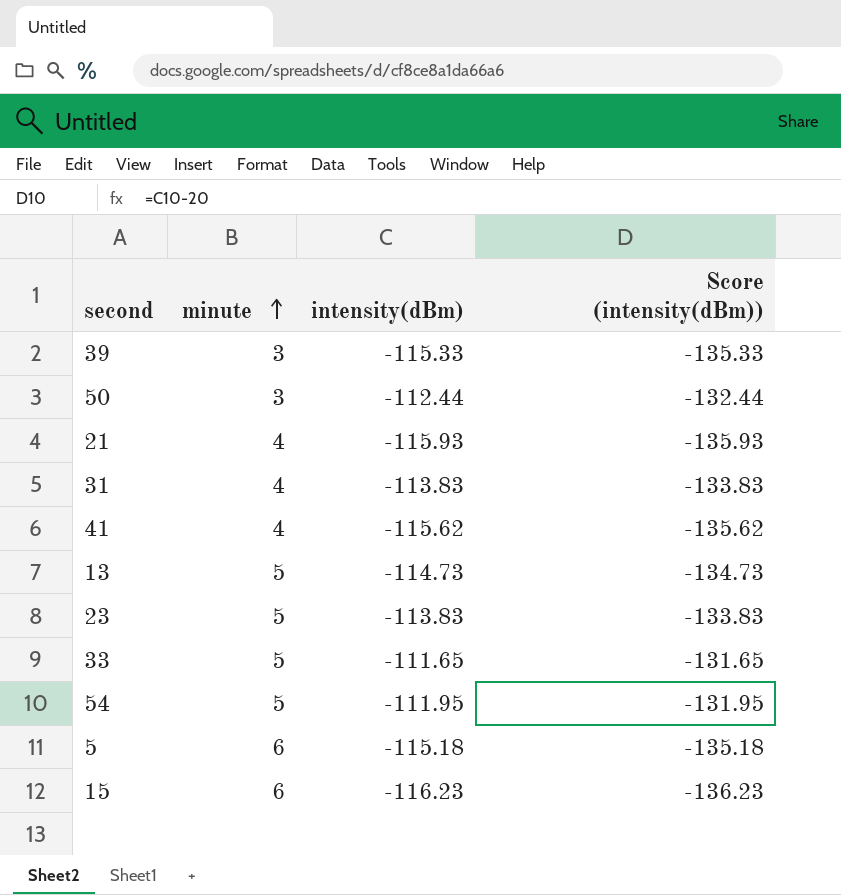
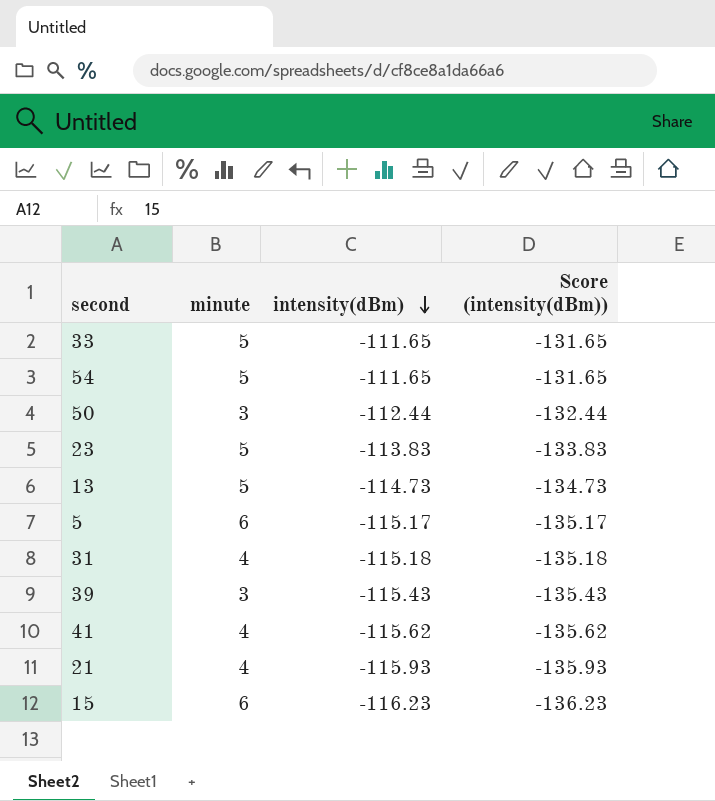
row order: minute ascending -> intensity(dBm) descending
54 | intensity(dBm): -111.95 -> -111.65
54 | Score (intensity(dBm)): -131.95 -> -131.65
5 | intensity(dBm): -115.18 -> -115.17
5 | Score (intensity(dBm)): -135.18 -> -135.17
31 | intensity(dBm): -113.83 -> -115.18
31 | Score (intensity(dBm)): -133.83 -> -135.18
39 | intensity(dBm): -115.33 -> -115.43
39 | Score (intensity(dBm)): -135.33 -> -135.43

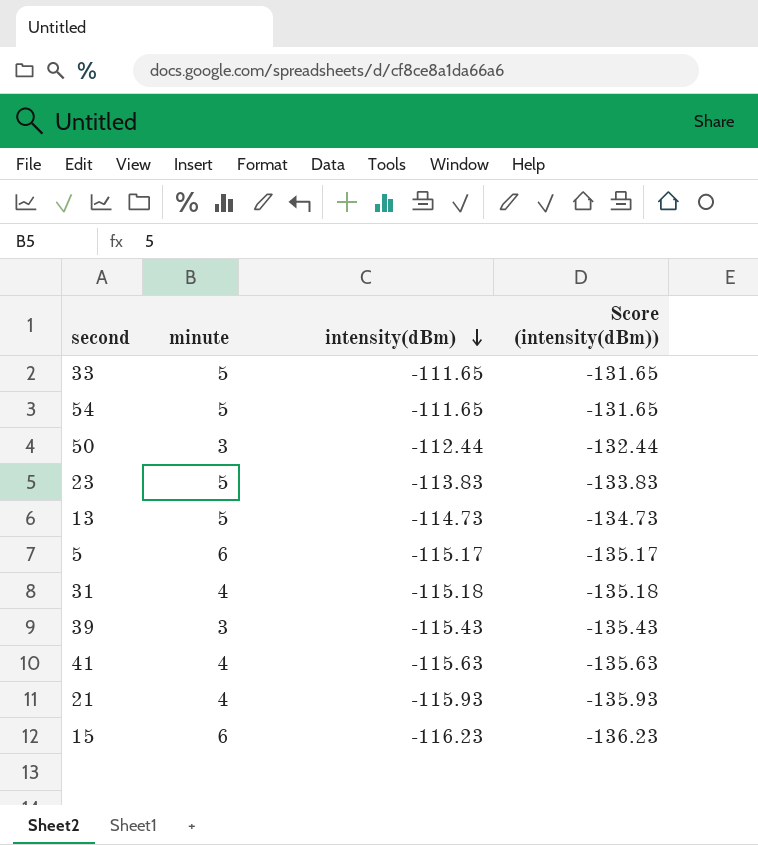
41 | intensity(dBm): -115.62 -> -115.63
41 | Score (intensity(dBm)): -135.62 -> -135.63

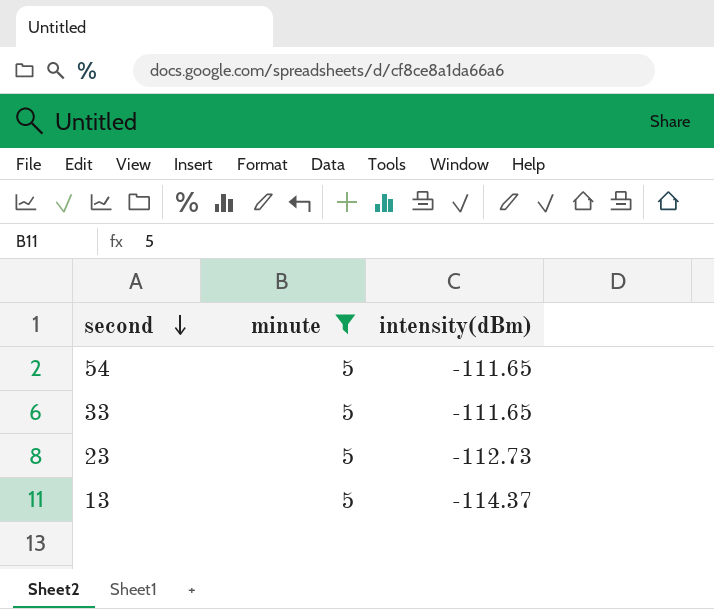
filter: none -> minute = 5
row order: intensity(dBm) descending -> second descending
column Score (intensity(dBm)) | formula: [intensity(dBm)] - 20 -> none
23 | intensity(dBm): -113.83 -> -112.73
13 | intensity(dBm): -114.73 -> -114.37

